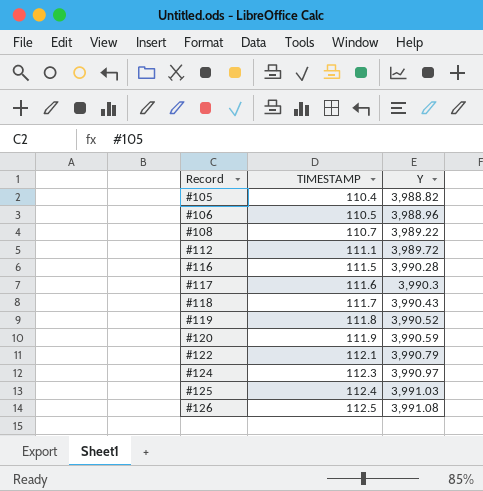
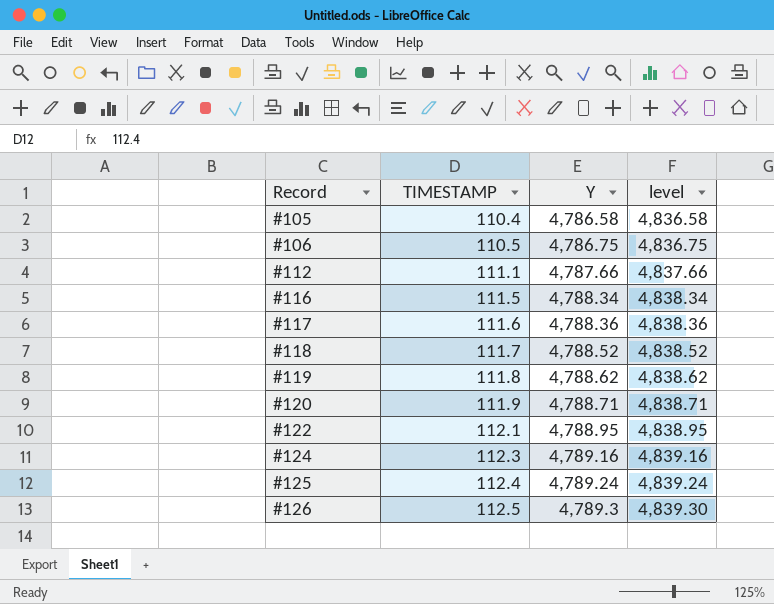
column level | formula: none -> [Y] + 50
row #108: 110.7 | 3,989.22 -> none
#105 | Y: 3,988.82 -> 4,786.58
#106 | Y: 3,988.96 -> 4,786.75
#112 | Y: 3,989.72 -> 4,787.66
#116 | Y: 3,990.28 -> 4,788.34
#117 | Y: 3,990.3 -> 4,788.36
#118 | Y: 3,990.43 -> 4,788.52
#119 | Y: 3,990.52 -> 4,788.62
#120 | Y: 3,990.59 -> 4,788.71
#122 | Y: 3,990.79 -> 4,788.95
#124 | Y: 3,990.97 -> 4,789.16
#125 | Y: 3,991.03 -> 4,789.24
#126 | Y: 3,991.08 -> 4,789.3

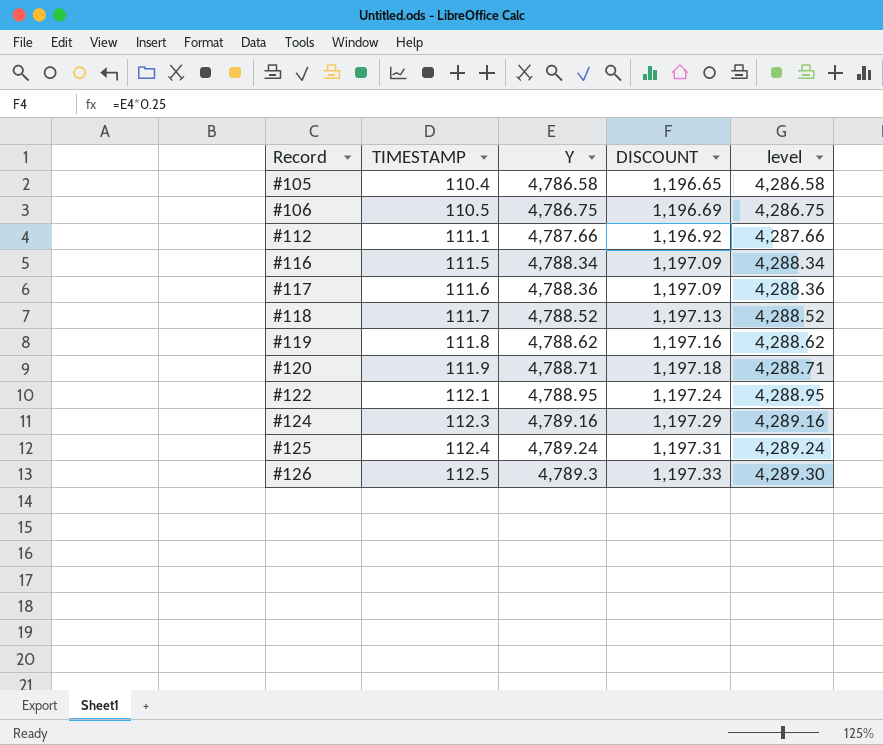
column DISCOUNT | formula: none -> [Y] * 0.25
column level | formula: [Y] + 50 -> [Y] - 500

